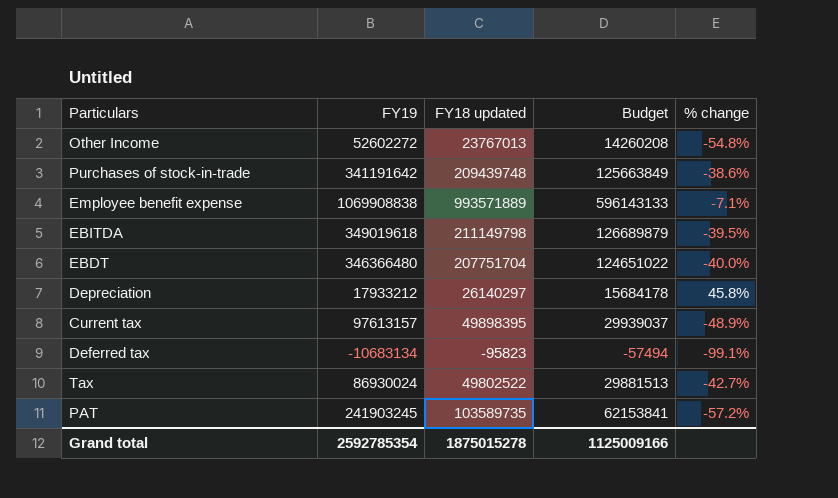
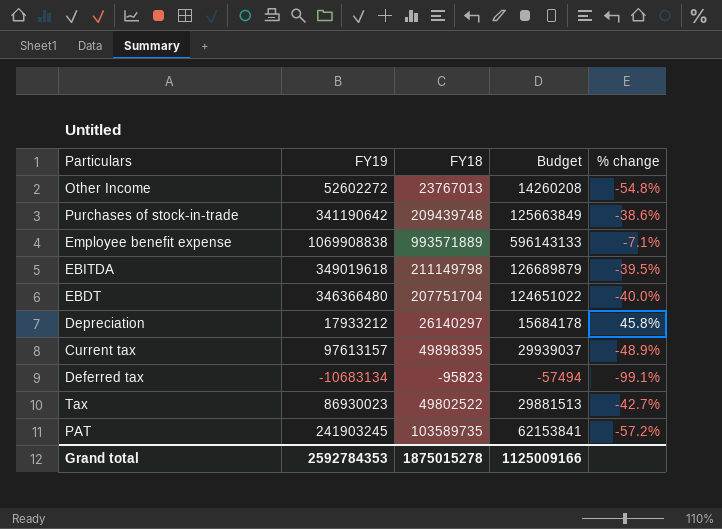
column name: FY18 updated -> FY18
Purchases of stock-in-trade | FY19: 341191642 -> 341190642
Tax | FY19: 86930024 -> 86930023
Grand total | FY19: 2592785354 -> 2592784353

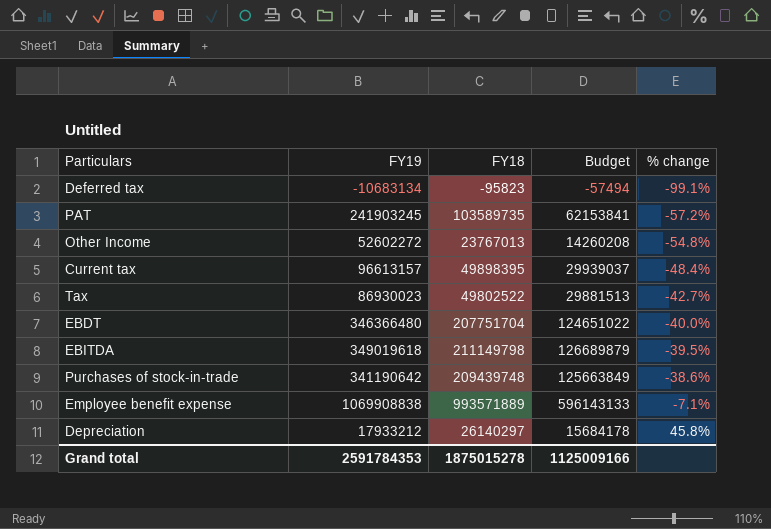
row order: none -> % change ascending
Current tax | FY19: 97613157 -> 96613157
Current tax | % change: -48.9% -> -48.4%
Grand total | FY19: 2592784353 -> 2591784353

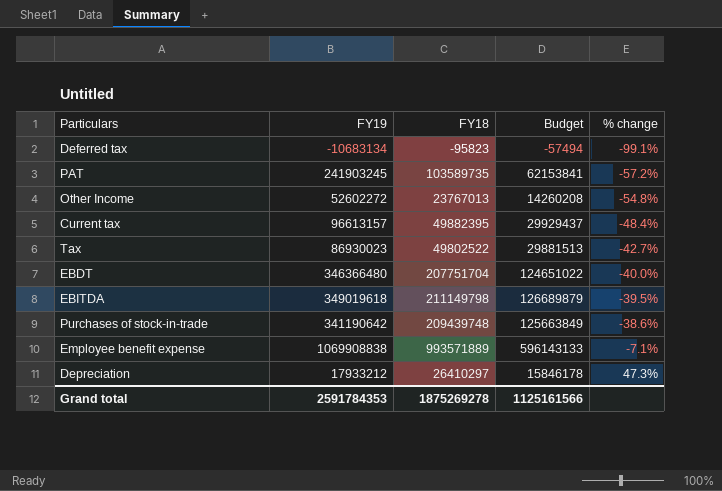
Current tax | FY18: 49898395 -> 49882395
Current tax | Budget: 29939037 -> 29929437
Depreciation | FY18: 26140297 -> 26410297
Depreciation | Budget: 15684178 -> 15846178
Depreciation | % change: 45.8% -> 47.3%
Grand total | FY18: 1875015278 -> 1875269278
Grand total | Budget: 1125009166 -> 1125161566

